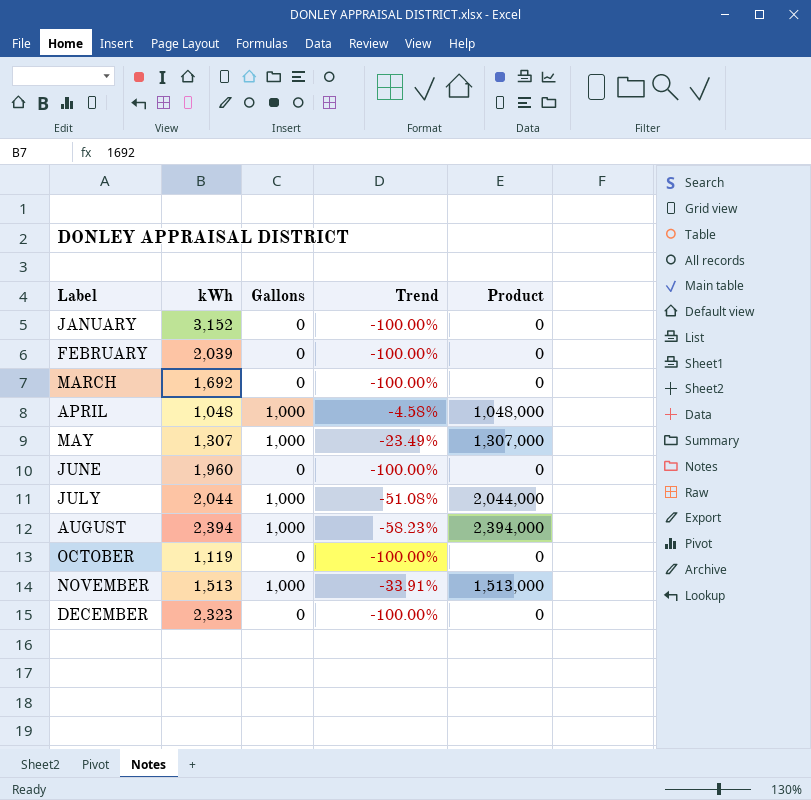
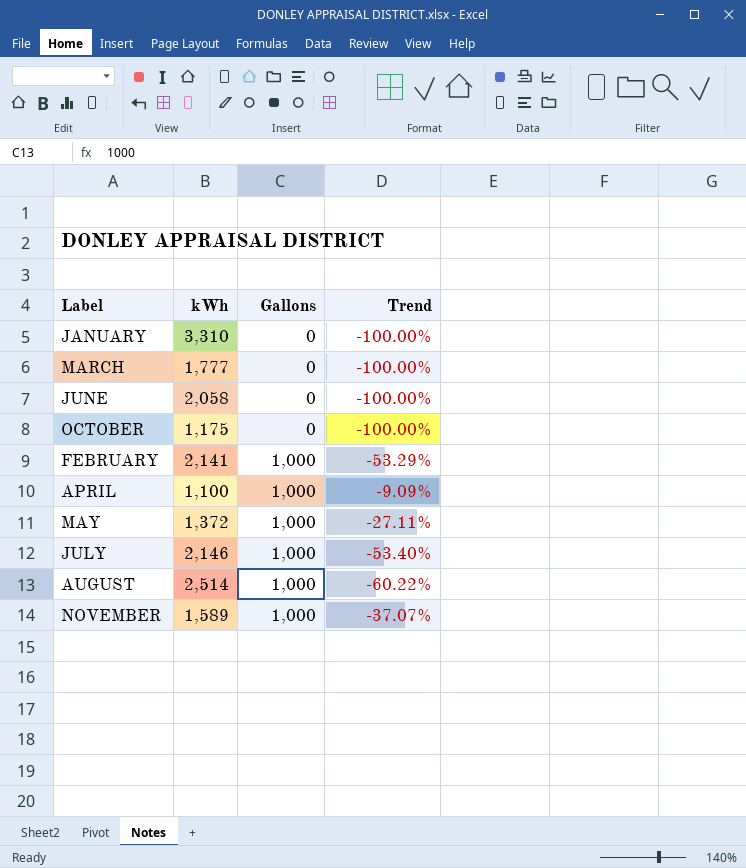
row order: Label ascending -> Gallons ascending
column Product | formula: [kWh] * [Gallons] -> none
row DECEMBER: 2,323 | 0 | -100.00% | 0 -> none
JANUARY | kWh: 3,152 -> 3,310
MARCH | kWh: 1,692 -> 1,777
JUNE | kWh: 1,960 -> 2,058
OCTOBER | kWh: 1,119 -> 1,175
FEBRUARY | kWh: 2,039 -> 2,141
FEBRUARY | Gallons: 0 -> 1,000
FEBRUARY | Trend: -100.00% -> -53.29%
APRIL | kWh: 1,048 -> 1,100
APRIL | Trend: -4.58% -> -9.09%
MAY | kWh: 1,307 -> 1,372
MAY | Trend: -23.49% -> -27.11%
JULY | kWh: 2,044 -> 2,146
JULY | Trend: -51.08% -> -53.40%
AUGUST | kWh: 2,394 -> 2,514
AUGUST | Trend: -58.23% -> -60.22%
NOVEMBER | kWh: 1,513 -> 1,589
NOVEMBER | Trend: -33.91% -> -37.07%

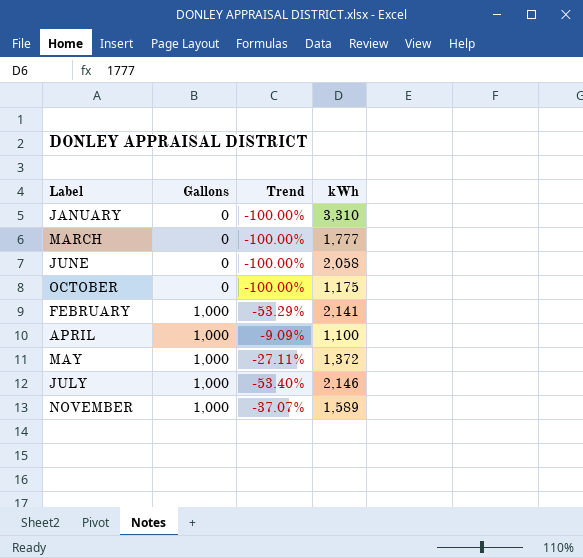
column kWh | position: 2 -> 4
row AUGUST: 2,514 | 1,000 | -60.22% -> none

